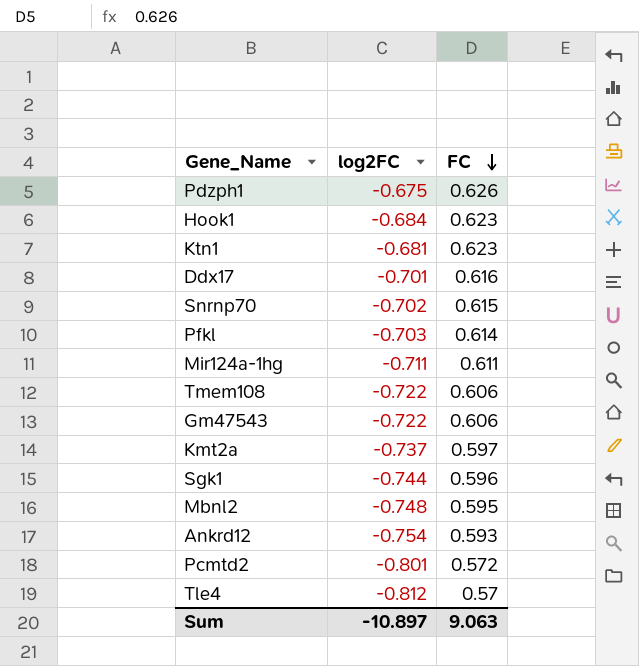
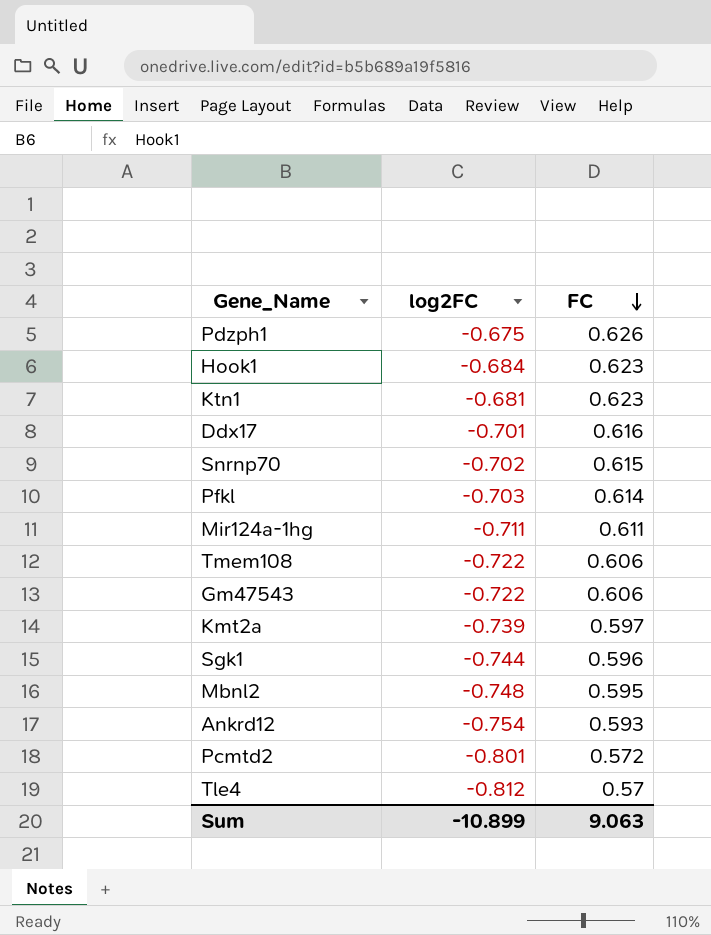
Kmt2a | log2FC: -0.737 -> -0.739
Sum | log2FC: -10.897 -> -10.899

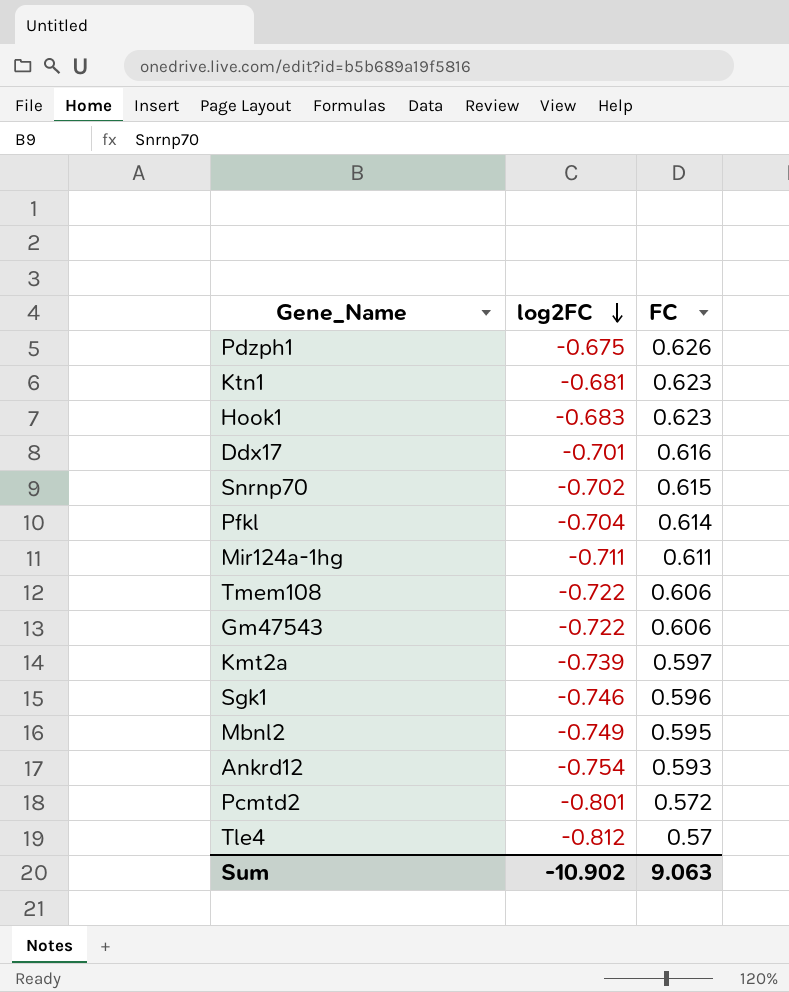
row order: FC descending -> log2FC descending
Hook1 | log2FC: -0.684 -> -0.683
Pfkl | log2FC: -0.703 -> -0.704
Sgk1 | log2FC: -0.744 -> -0.746
Mbnl2 | log2FC: -0.748 -> -0.749
Sum | log2FC: -10.899 -> -10.902

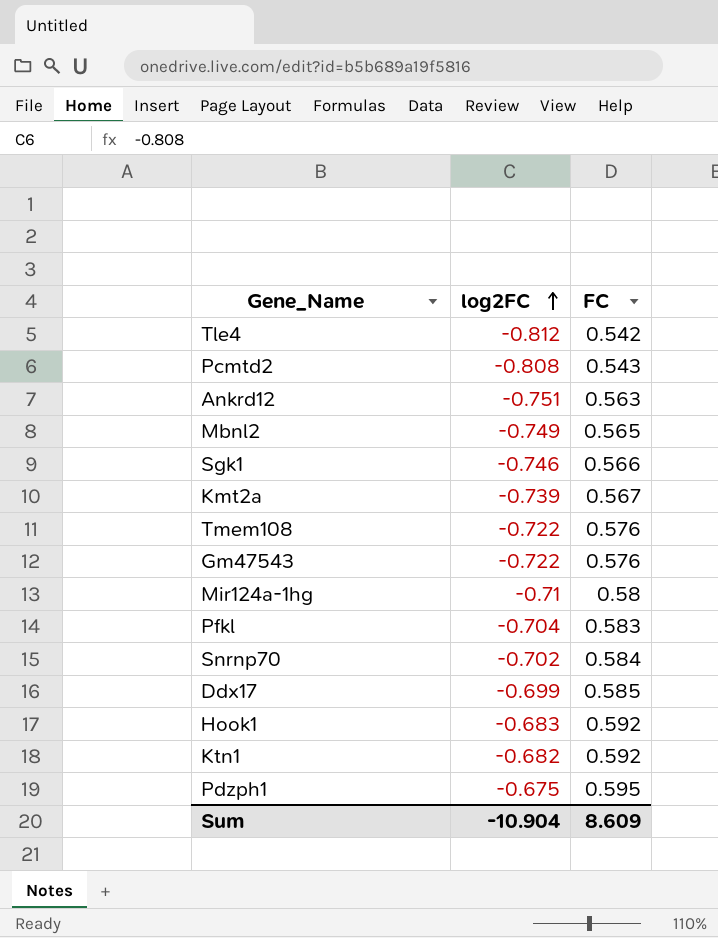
row order: log2FC descending -> log2FC ascending
Tle4 | FC: 0.57 -> 0.542
Pcmtd2 | log2FC: -0.801 -> -0.808
Pcmtd2 | FC: 0.572 -> 0.543
Ankrd12 | log2FC: -0.754 -> -0.751
Ankrd12 | FC: 0.593 -> 0.563
Mbnl2 | FC: 0.595 -> 0.565
Sgk1 | FC: 0.596 -> 0.566
Kmt2a | FC: 0.597 -> 0.567
Tmem108 | FC: 0.606 -> 0.576
Gm47543 | FC: 0.606 -> 0.576
Mir124a-1hg | log2FC: -0.711 -> -0.71
Mir124a-1hg | FC: 0.611 -> 0.58
Pfkl | FC: 0.614 -> 0.583
Snrnp70 | FC: 0.615 -> 0.584
Ddx17 | log2FC: -0.701 -> -0.699
Ddx17 | FC: 0.616 -> 0.585
Hook1 | FC: 0.623 -> 0.592
Ktn1 | log2FC: -0.681 -> -0.682
Ktn1 | FC: 0.623 -> 0.592
Pdzph1 | FC: 0.626 -> 0.595
Sum | log2FC: -10.902 -> -10.904
Sum | FC: 9.063 -> 8.609

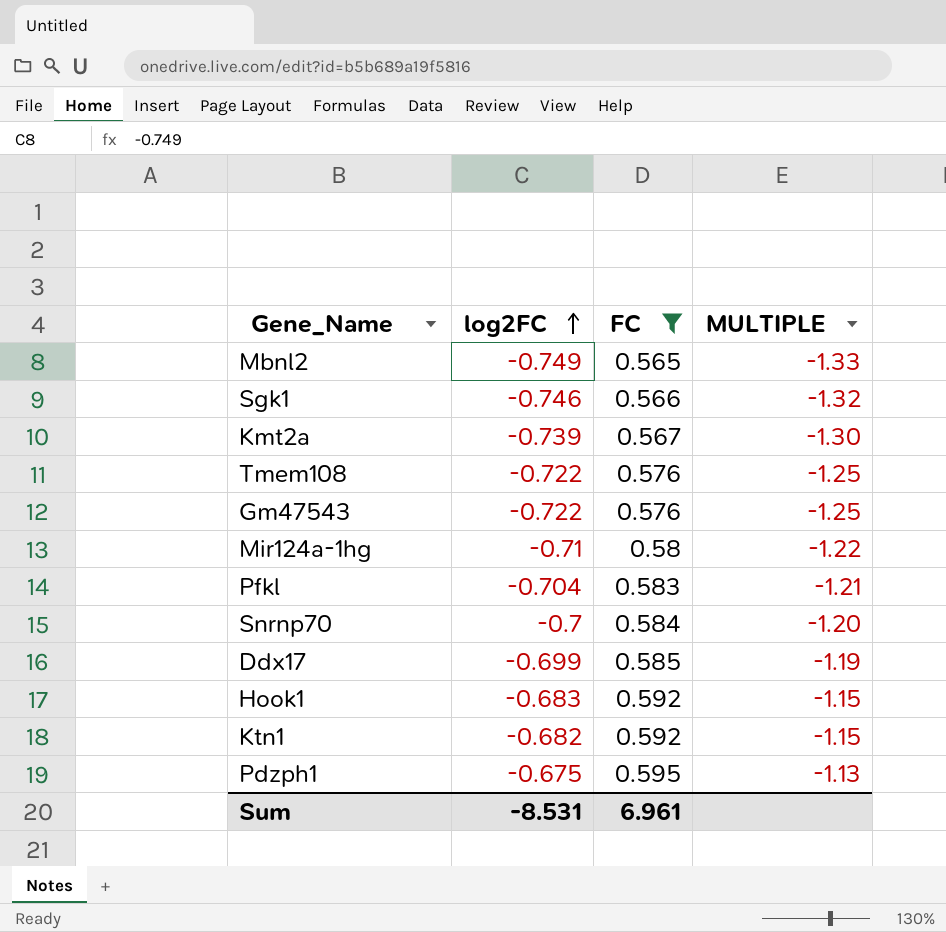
filter: none -> FC >= 0.565
column MULTIPLE | formula: none -> [log2FC] / [FC]
Snrnp70 | log2FC: -0.702 -> -0.7
Sum | log2FC: -10.904 -> -8.531
Sum | FC: 8.609 -> 6.961

